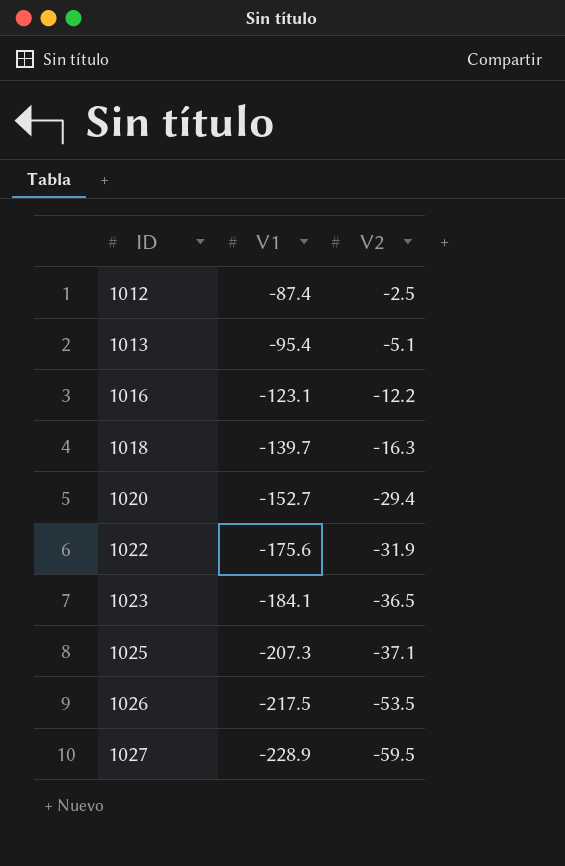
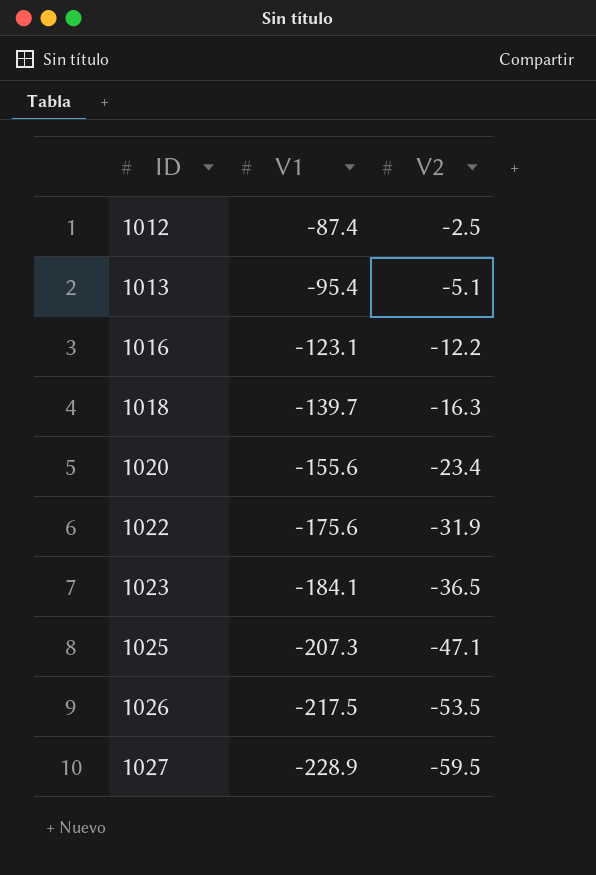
1020 | V1: -152.7 -> -155.6
1020 | V2: -29.4 -> -23.4
1025 | V2: -37.1 -> -47.1

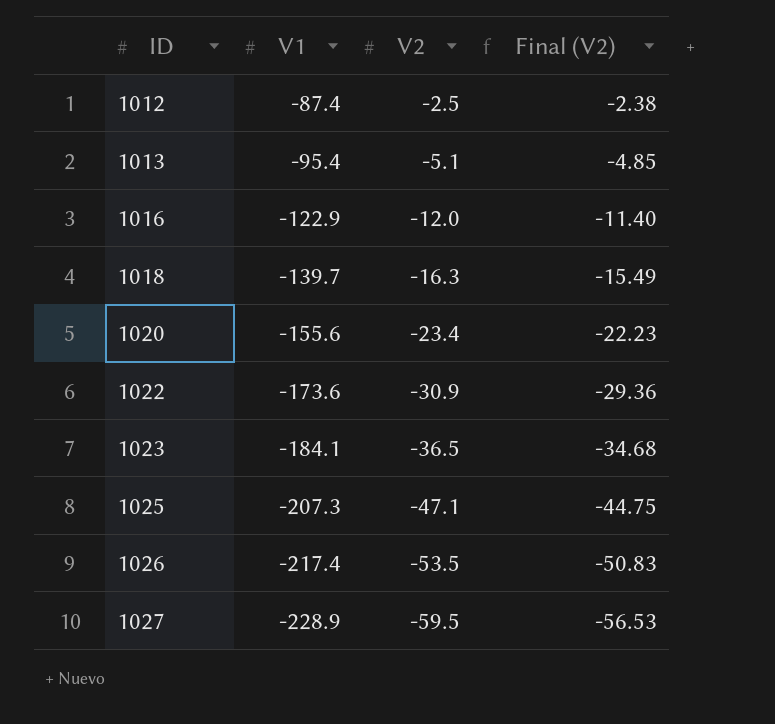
column Final (V2) | formula: none -> [V2] * 0.95
1016 | V1: -123.1 -> -122.9
1016 | V2: -12.2 -> -12.0
1022 | V1: -175.6 -> -173.6
1022 | V2: -31.9 -> -30.9
1026 | V1: -217.5 -> -217.4

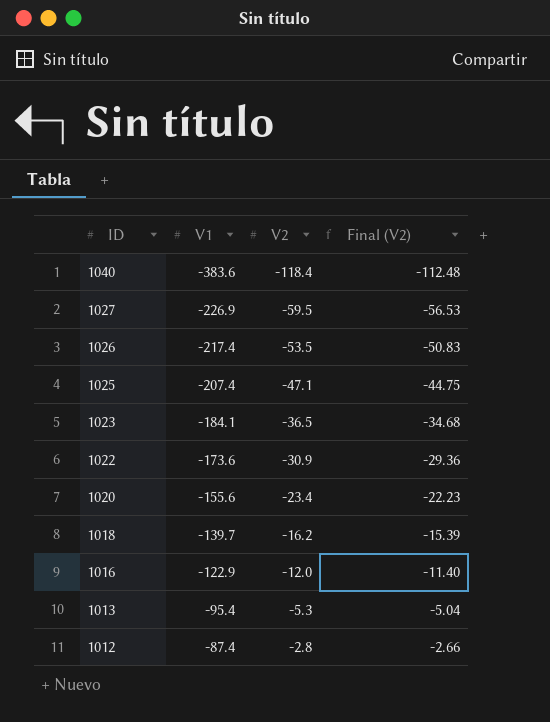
row order: ID ascending -> ID descending
row 1040: none -> -383.6 | -118.4 | -112.48
1027 | V1: -228.9 -> -226.9
1025 | V1: -207.3 -> -207.4
1018 | V2: -16.3 -> -16.2
1018 | Final (V2): -15.49 -> -15.39
1013 | V2: -5.1 -> -5.3
1013 | Final (V2): -4.85 -> -5.04
1012 | V2: -2.5 -> -2.8
1012 | Final (V2): -2.38 -> -2.66

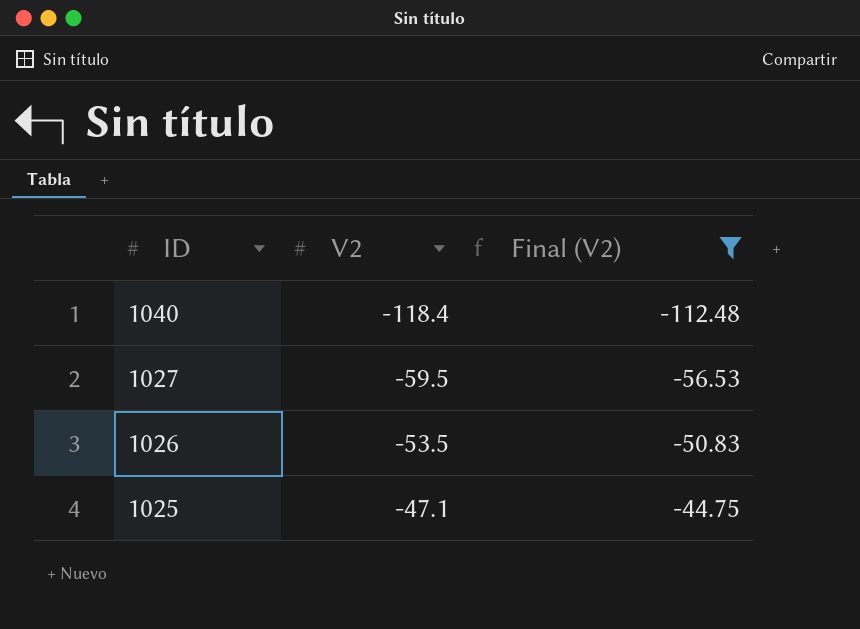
filter: none -> Final (V2) <= -44.75
column V1 | position: 2 -> none

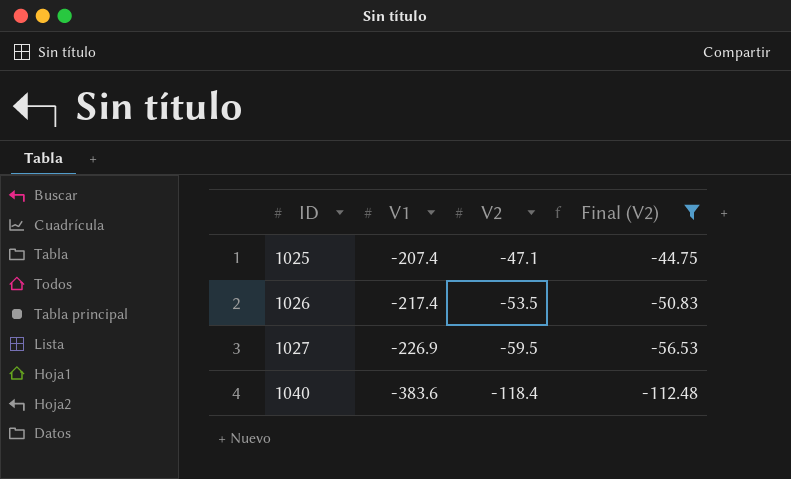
row order: ID descending -> ID ascending
column V1 | position: none -> 2

